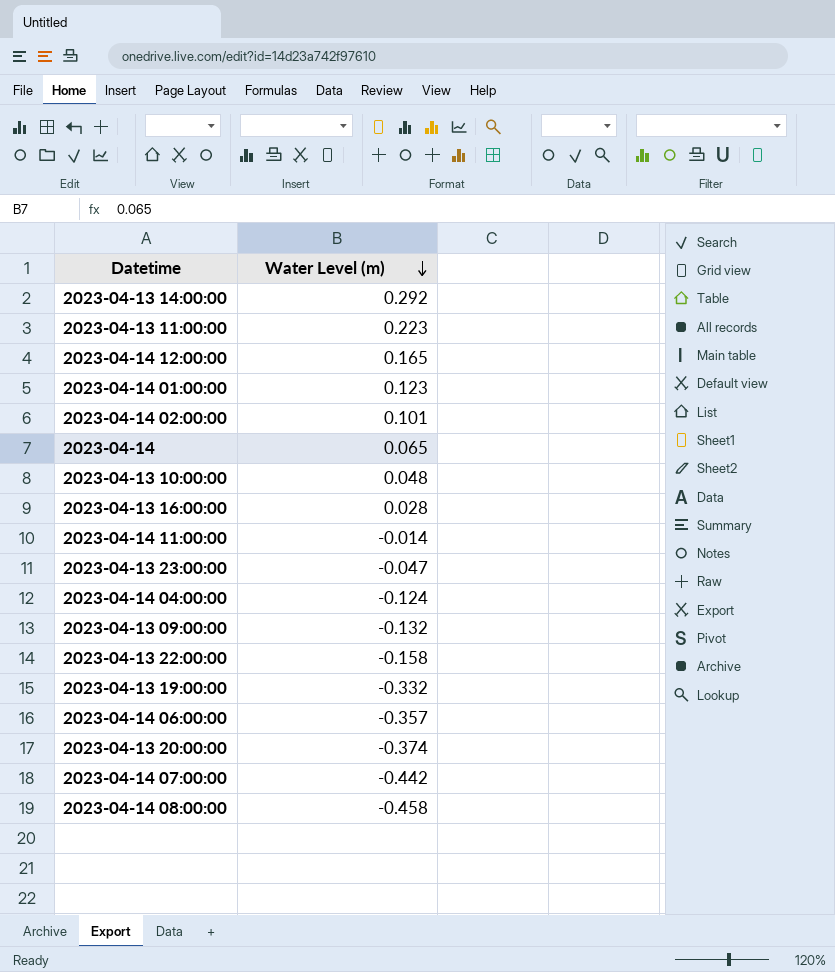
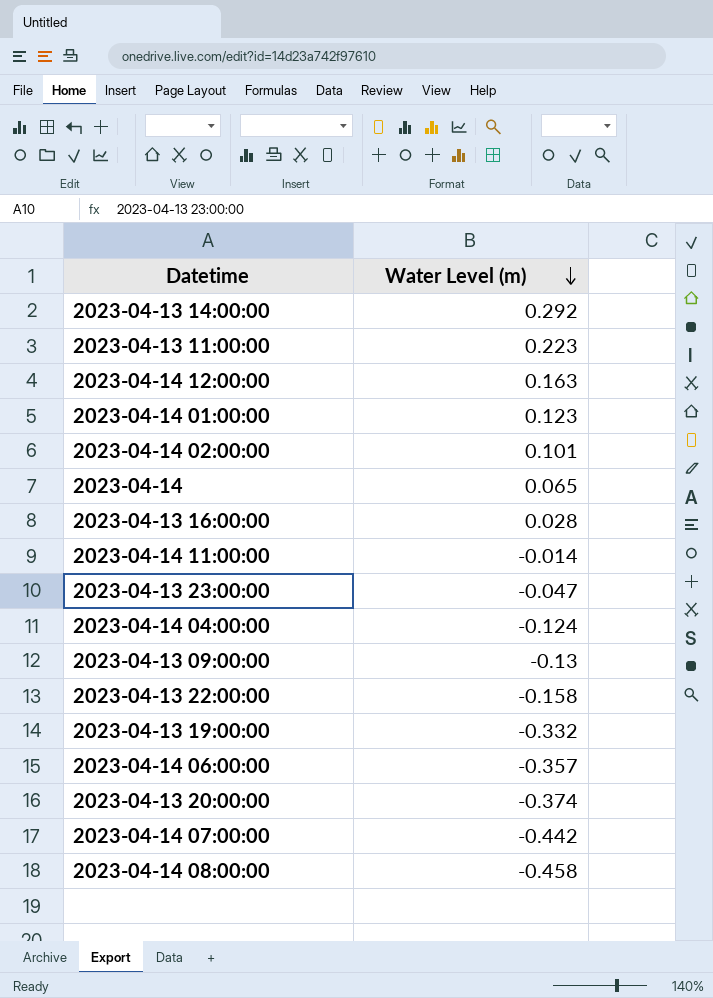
row 2023-04-13 10:00:00: 0.048 -> none
2023-04-14 12:00:00 | Water Level (m): 0.165 -> 0.163
2023-04-13 09:00:00 | Water Level (m): -0.132 -> -0.13

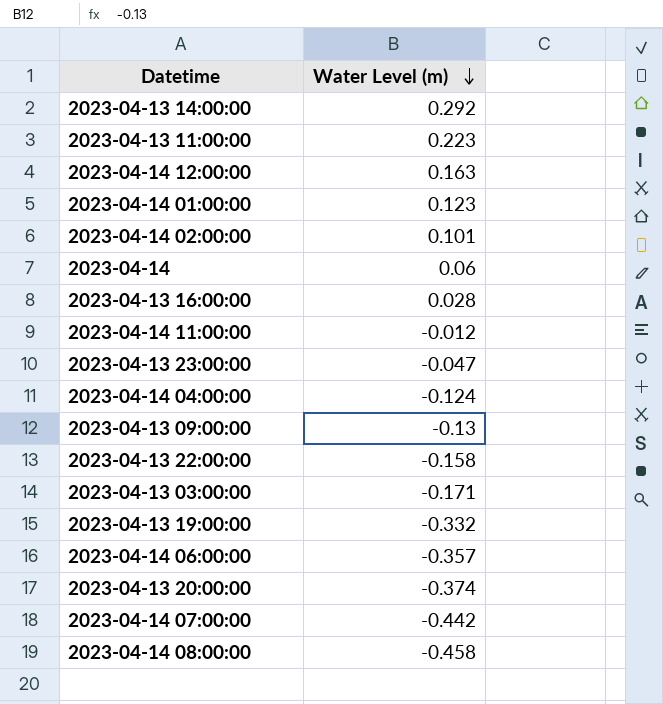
2023-04-14 | Water Level (m): 0.065 -> 0.06
2023-04-14 11:00:00 | Water Level (m): -0.014 -> -0.012
row 2023-04-13 03:00:00: none -> -0.171

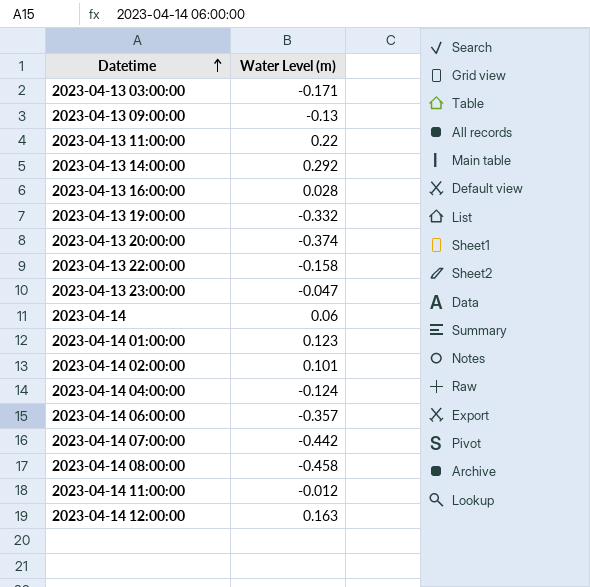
row order: Water Level (m) descending -> Datetime ascending
2023-04-13 11:00:00 | Water Level (m): 0.223 -> 0.22

